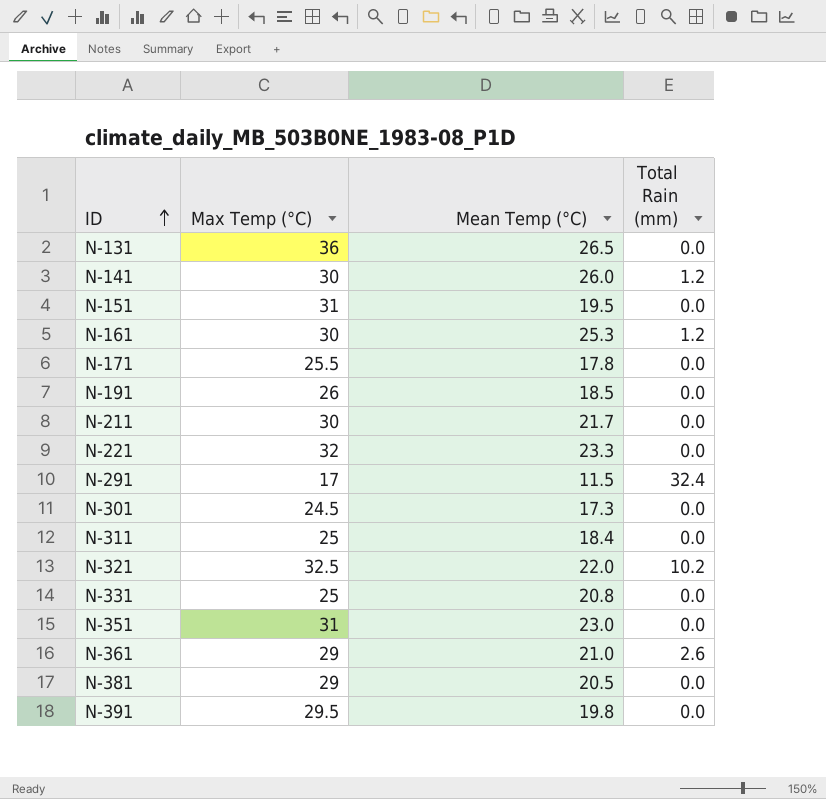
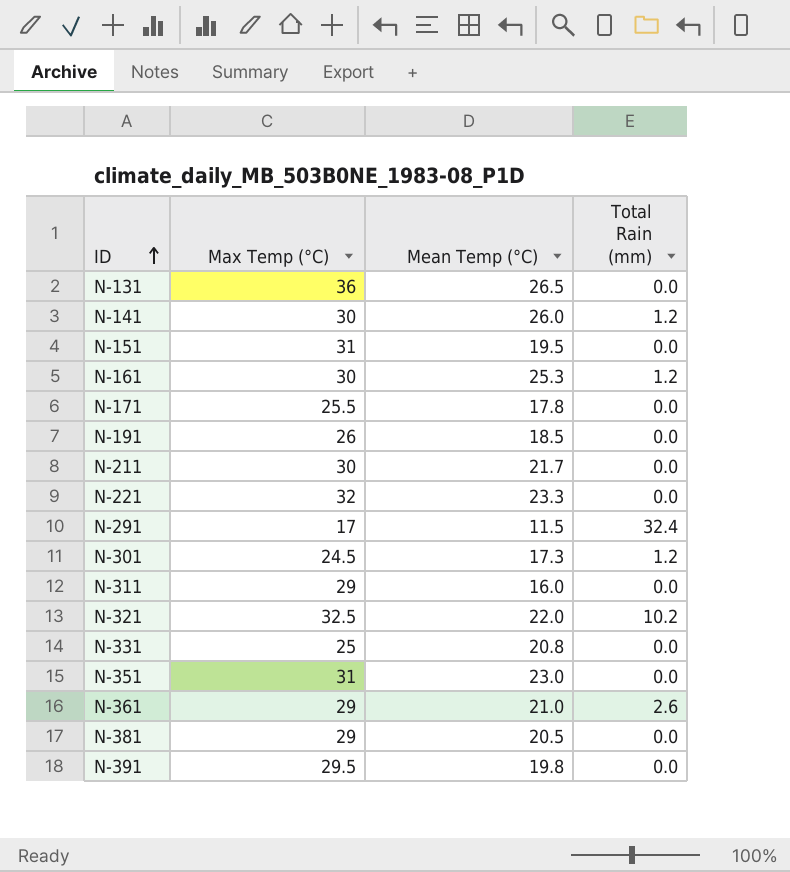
N-301 | Total Rain (mm): 0.0 -> 1.2
N-311 | Max Temp (°C): 25 -> 29
N-311 | Mean Temp (°C): 18.4 -> 16.0

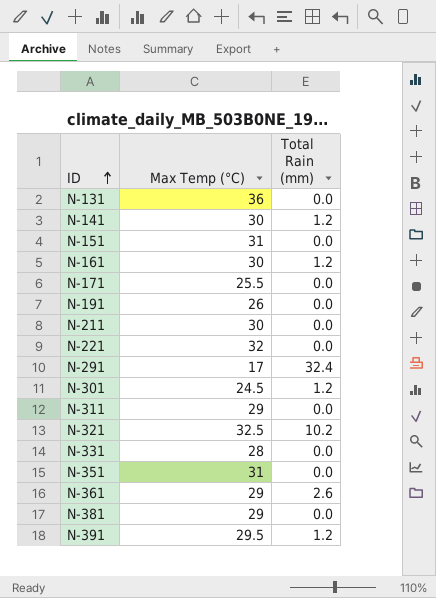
column Mean Temp (°C) | position: 3 -> none
N-331 | Max Temp (°C): 25 -> 28
N-391 | Total Rain (mm): 0.0 -> 1.2

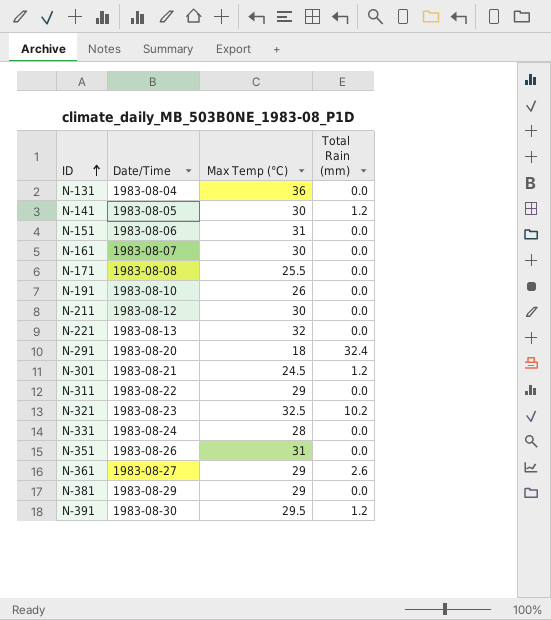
column Date/Time | position: none -> 2
N-161 | Total Rain (mm): 1.2 -> 0.0
N-291 | Max Temp (°C): 17 -> 18

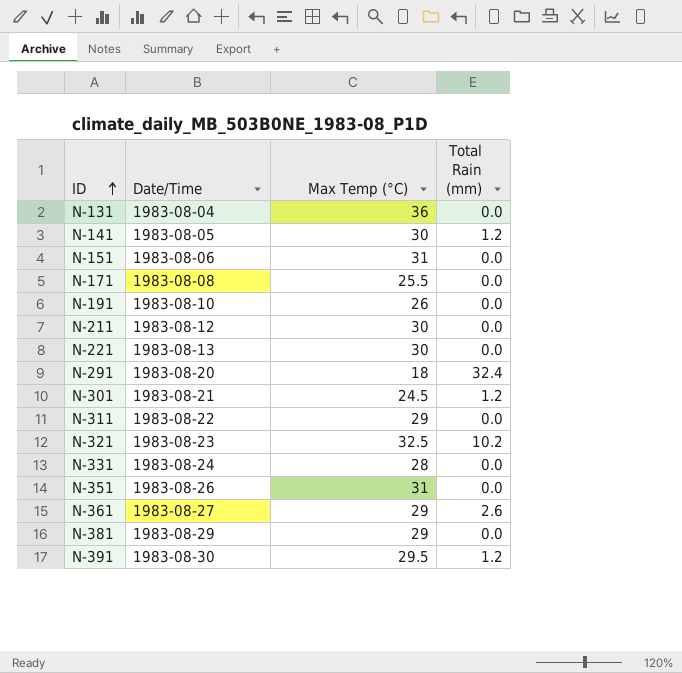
row N-161: 1983-08-07 | 30 | 0.0 -> none
N-221 | Max Temp (°C): 32 -> 30

